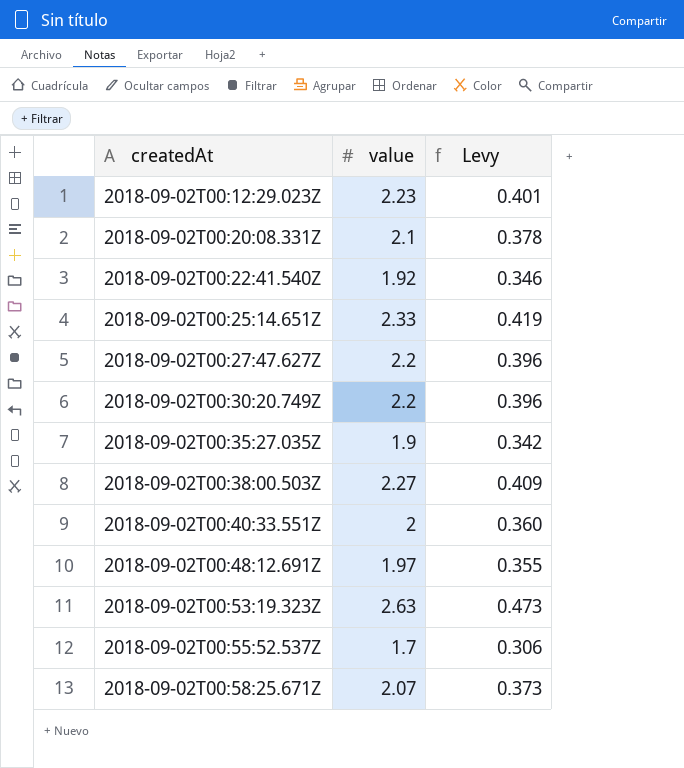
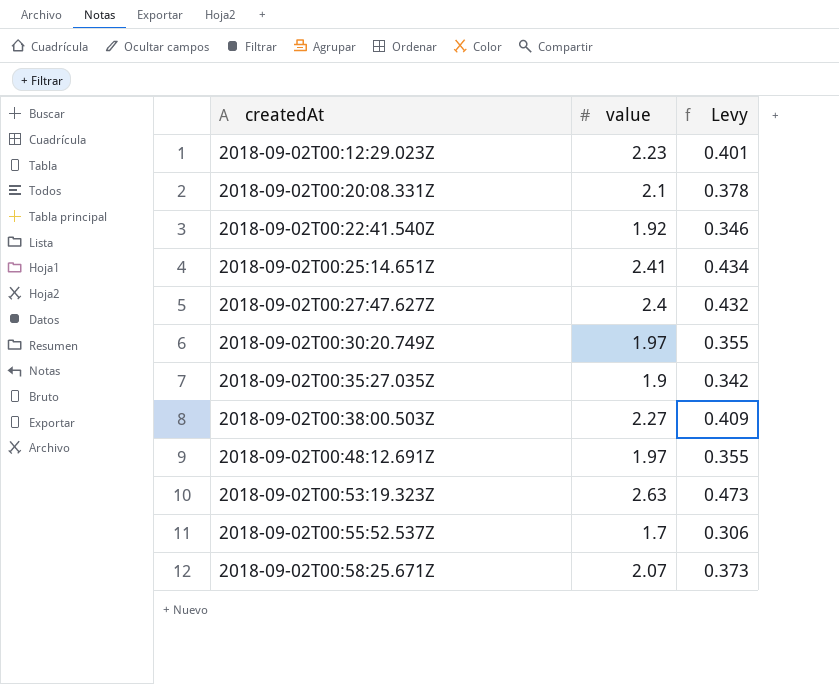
row 2018-09-02T00:40:33.551Z: 2 | 0.360 -> none
2018-09-02T00:25:14.651Z | value: 2.33 -> 2.41
2018-09-02T00:25:14.651Z | Levy: 0.419 -> 0.434
2018-09-02T00:27:47.627Z | value: 2.2 -> 2.4
2018-09-02T00:27:47.627Z | Levy: 0.396 -> 0.432
2018-09-02T00:30:20.749Z | value: 2.2 -> 1.97
2018-09-02T00:30:20.749Z | Levy: 0.396 -> 0.355

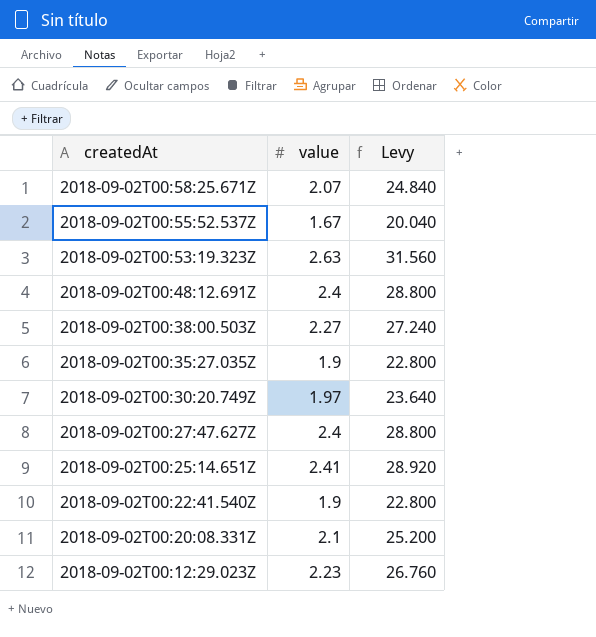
row order: createdAt ascending -> createdAt descending
column Levy | formula: [value] * 0.18 -> [value] * 12
2018-09-02T00:55:52.537Z | value: 1.7 -> 1.67
2018-09-02T00:48:12.691Z | value: 1.97 -> 2.4
2018-09-02T00:22:41.540Z | value: 1.92 -> 1.9

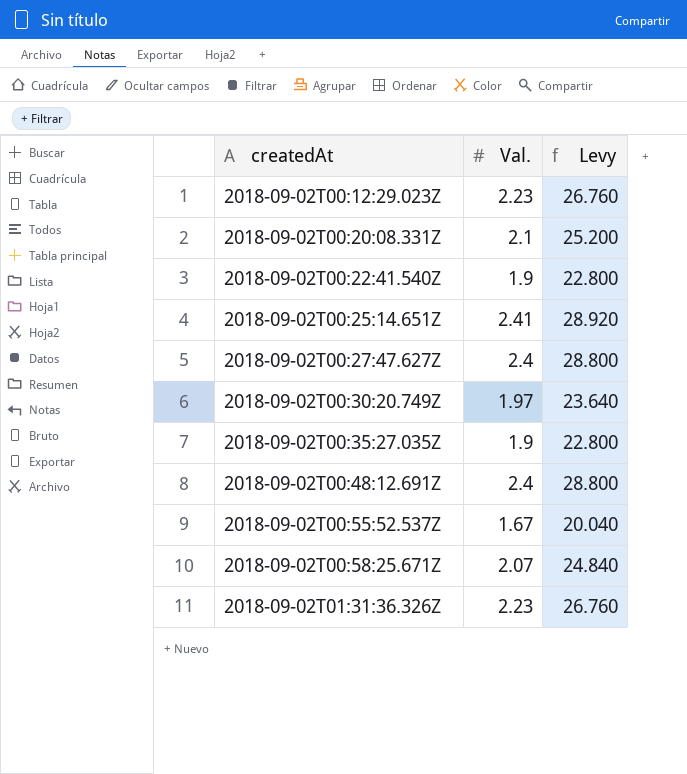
row order: createdAt descending -> createdAt ascending
column name: value -> Val.
row 2018-09-02T00:53:19.323Z: 2.63 | 31.560 -> none
row 2018-09-02T00:38:00.503Z: 2.27 | 27.240 -> none
row 2018-09-02T01:31:36.326Z: none -> 2.23 | 26.760

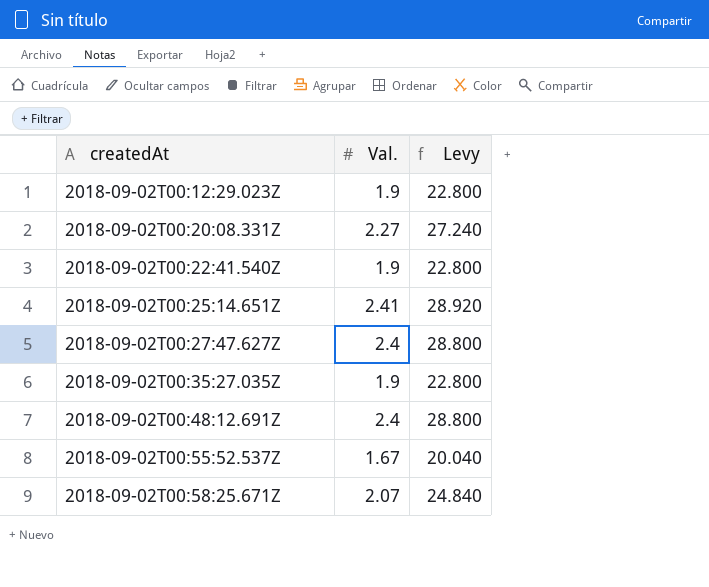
row 2018-09-02T00:30:20.749Z: 1.97 | 23.640 -> none
row 2018-09-02T01:31:36.326Z: 2.23 | 26.760 -> none
2018-09-02T00:12:29.023Z | Val.: 2.23 -> 1.9
2018-09-02T00:12:29.023Z | Levy: 26.760 -> 22.800
2018-09-02T00:20:08.331Z | Val.: 2.1 -> 2.27
2018-09-02T00:20:08.331Z | Levy: 25.200 -> 27.240

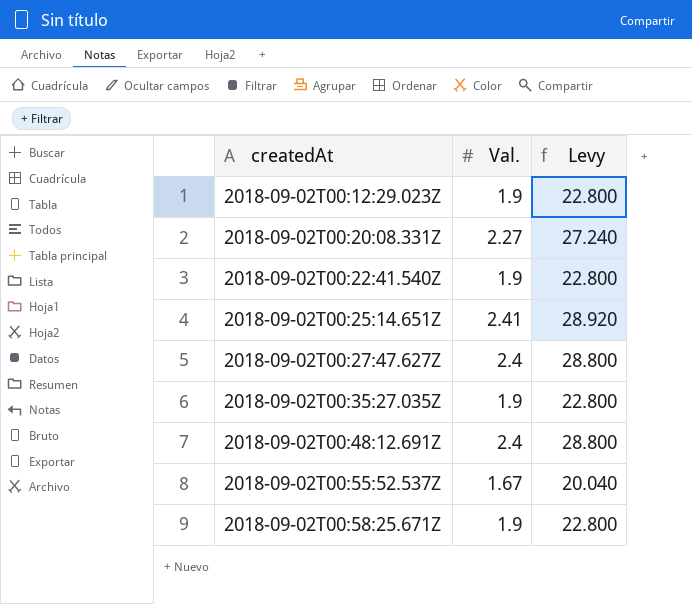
2018-09-02T00:58:25.671Z | Val.: 2.07 -> 1.9
2018-09-02T00:58:25.671Z | Levy: 24.840 -> 22.800

